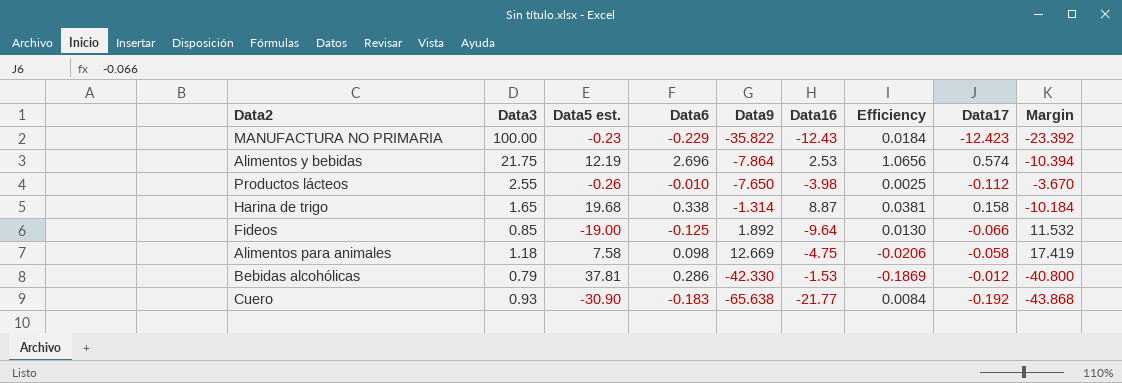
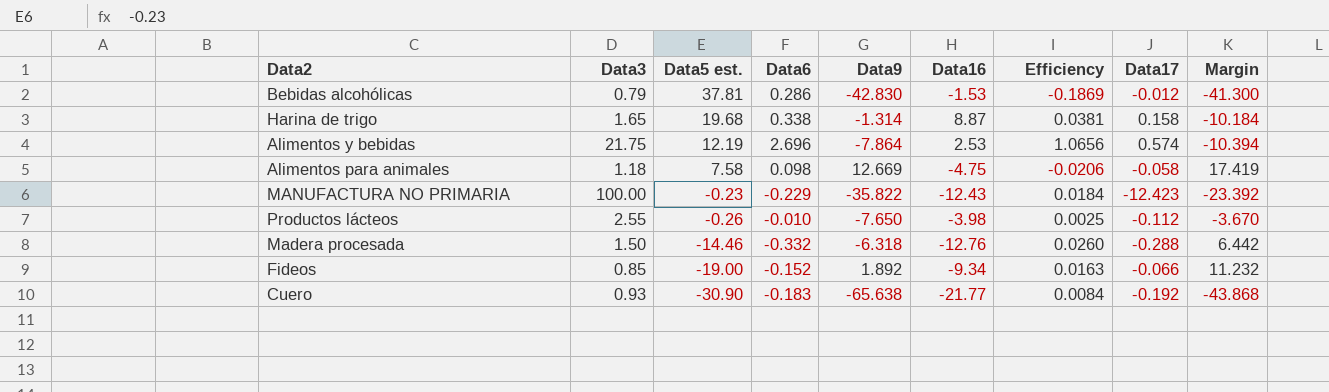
row order: none -> Data5 est. descending
Bebidas alcohólicas | Data9: -42.330 -> -42.830
Bebidas alcohólicas | Margin: -40.800 -> -41.300
row Madera procesada: none -> 1.50 | -14.46 | -0.332 | -6.318 | -12.76 | 0.0260 | -0.288 | 6.442
Fideos | Data6: -0.125 -> -0.152
Fideos | Data16: -9.64 -> -9.34
Fideos | Efficiency: 0.0130 -> 0.0163
Fideos | Margin: 11.532 -> 11.232

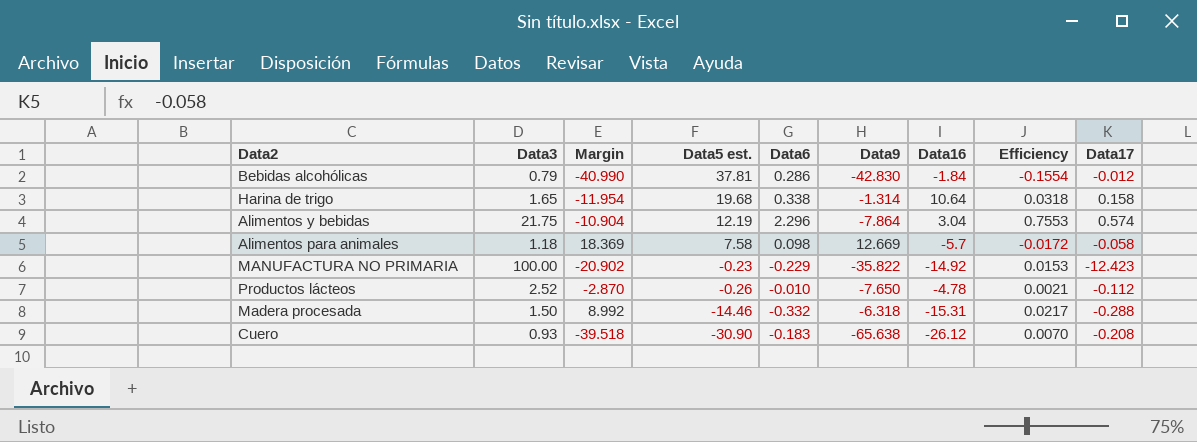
column Margin | position: 9 -> 3
row Fideos: 0.85 | -19.00 | -0.152 | 1.892 | -9.34 | 0.0163 | -0.066 | 11.232 -> none
Bebidas alcohólicas | Margin: -41.300 -> -40.990
Bebidas alcohólicas | Data16: -1.53 -> -1.84
Bebidas alcohólicas | Efficiency: -0.1869 -> -0.1554
Harina de trigo | Margin: -10.184 -> -11.954
Harina de trigo | Data16: 8.87 -> 10.64
Harina de trigo | Efficiency: 0.0381 -> 0.0318
Alimentos y bebidas | Margin: -10.394 -> -10.904
Alimentos y bebidas | Data6: 2.696 -> 2.296
Alimentos y bebidas | Data16: 2.53 -> 3.04
Alimentos y bebidas | Efficiency: 1.0656 -> 0.7553
Alimentos para animales | Margin: 17.419 -> 18.369
Alimentos para animales | Data16: -4.75 -> -5.7
Alimentos para animales | Efficiency: -0.0206 -> -0.0172
MANUFACTURA NO PRIMARIA | Margin: -23.392 -> -20.902
MANUFACTURA NO PRIMARIA | Data16: -12.43 -> -14.92
MANUFACTURA NO PRIMARIA | Efficiency: 0.0184 -> 0.0153
Productos lácteos | Data3: 2.55 -> 2.52
Productos lácteos | Margin: -3.670 -> -2.870
Productos lácteos | Data16: -3.98 -> -4.78
Productos lácteos | Efficiency: 0.0025 -> 0.0021
Madera procesada | Margin: 6.442 -> 8.992
Madera procesada | Data16: -12.76 -> -15.31
Madera procesada | Efficiency: 0.0260 -> 0.0217
Cuero | Margin: -43.868 -> -39.518
Cuero | Data16: -21.77 -> -26.12
Cuero | Efficiency: 0.0084 -> 0.0070
Cuero | Data17: -0.192 -> -0.208

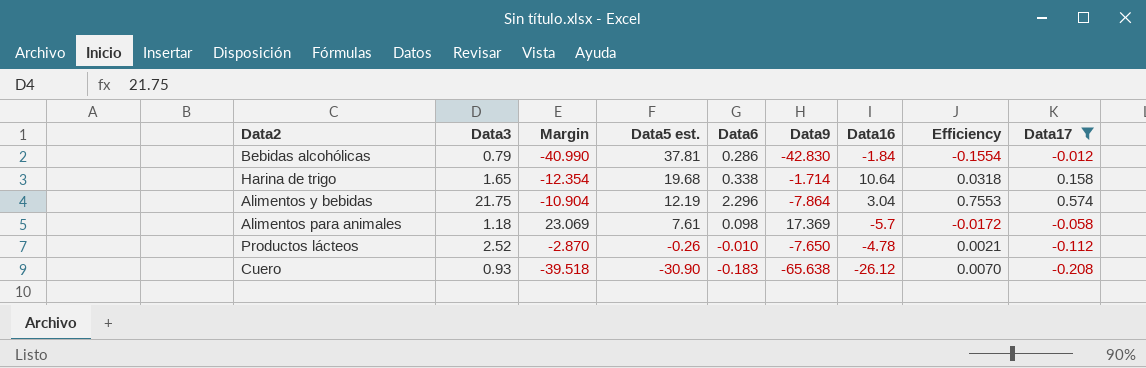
filter: none -> Data17 >= -0.208
Harina de trigo | Margin: -11.954 -> -12.354
Harina de trigo | Data9: -1.314 -> -1.714
Alimentos para animales | Margin: 18.369 -> 23.069
Alimentos para animales | Data5 est.: 7.58 -> 7.61
Alimentos para animales | Data9: 12.669 -> 17.369

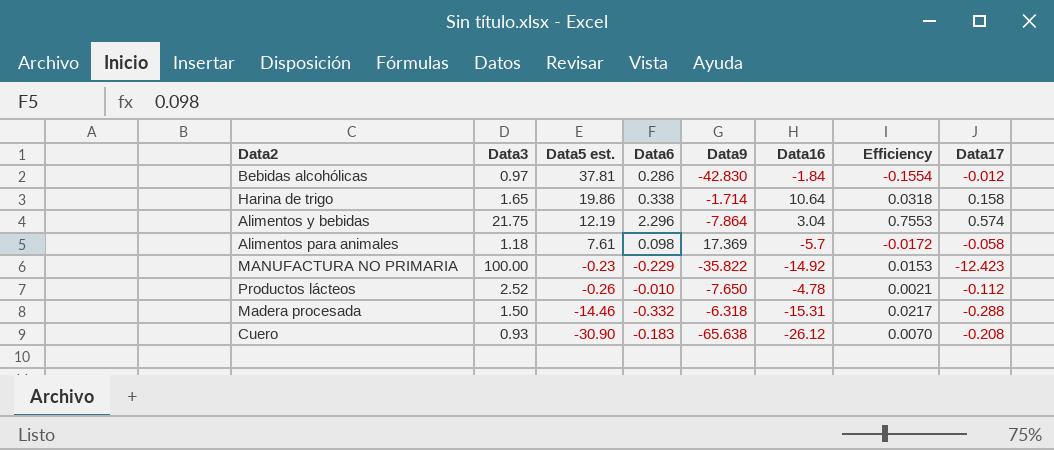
filter: Data17 >= -0.208 -> none
column Margin | formula: [Data9] - [Data16] -> none
Bebidas alcohólicas | Data3: 0.79 -> 0.97
Harina de trigo | Data5 est.: 19.68 -> 19.86

